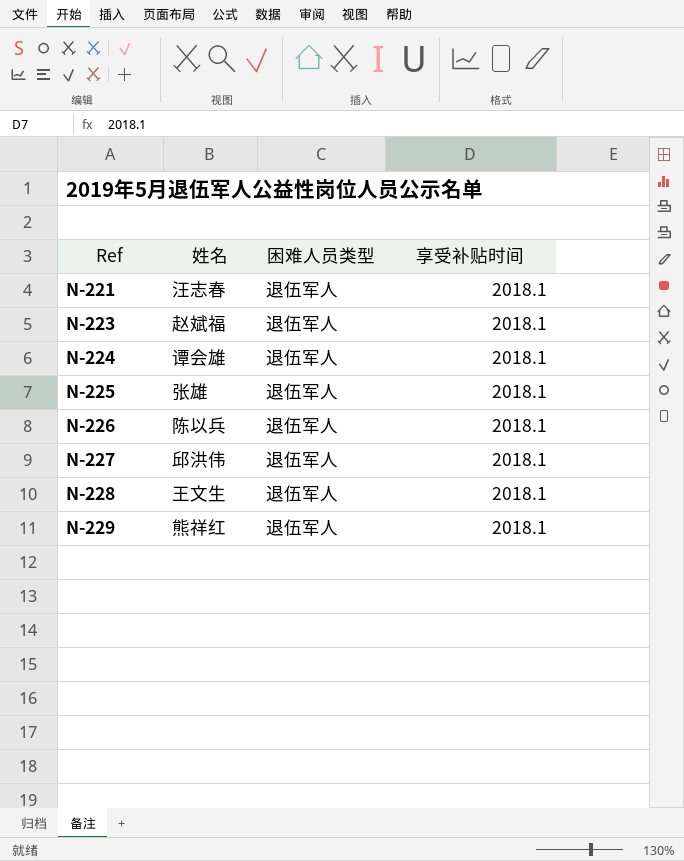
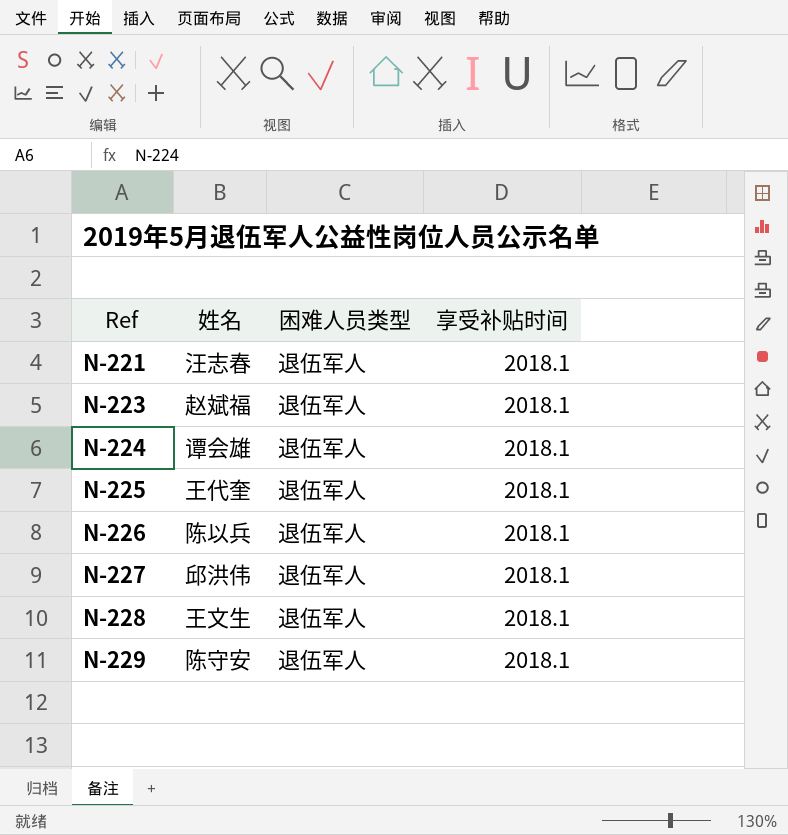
N-225 | 姓名: 张雄 -> 王代奎
N-229 | 姓名: 熊祥红 -> 陈守安

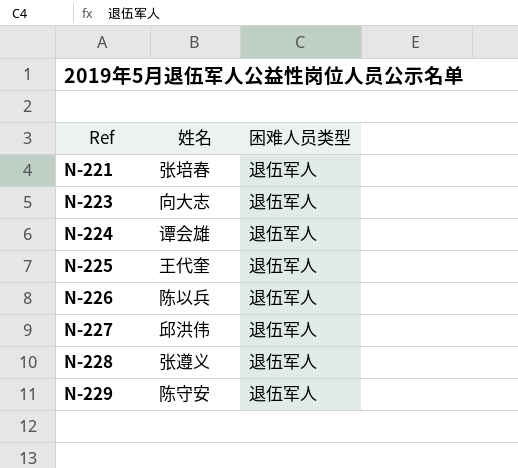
column 享受补贴时间 | position: 4 -> none
N-221 | 姓名: 汪志春 -> 张培春
N-223 | 姓名: 赵斌福 -> 向大志
N-228 | 姓名: 王文生 -> 张遵义

